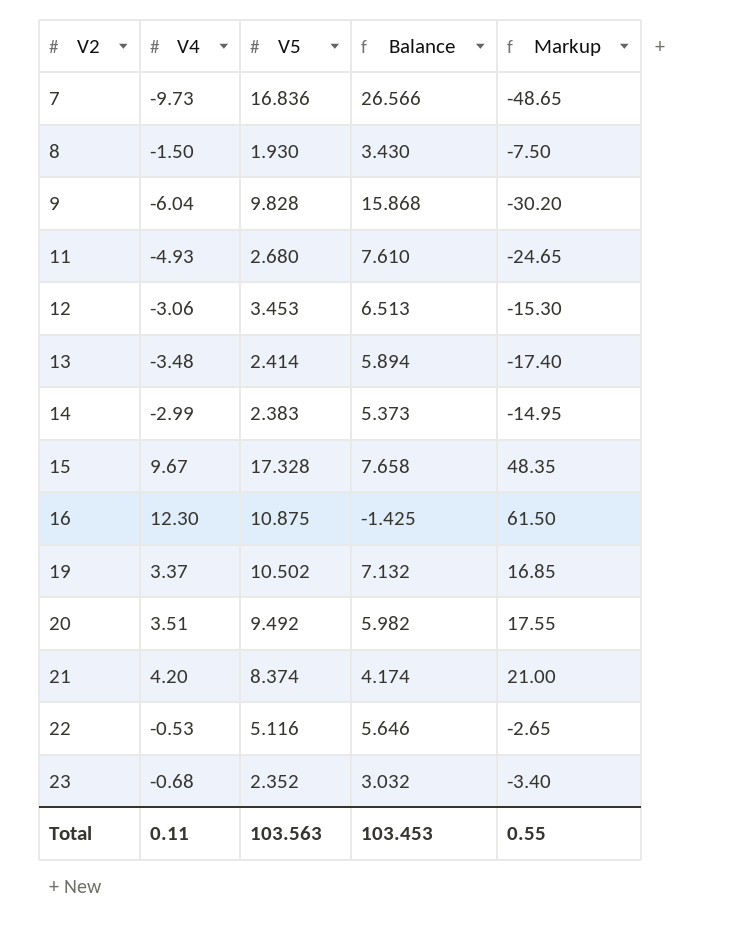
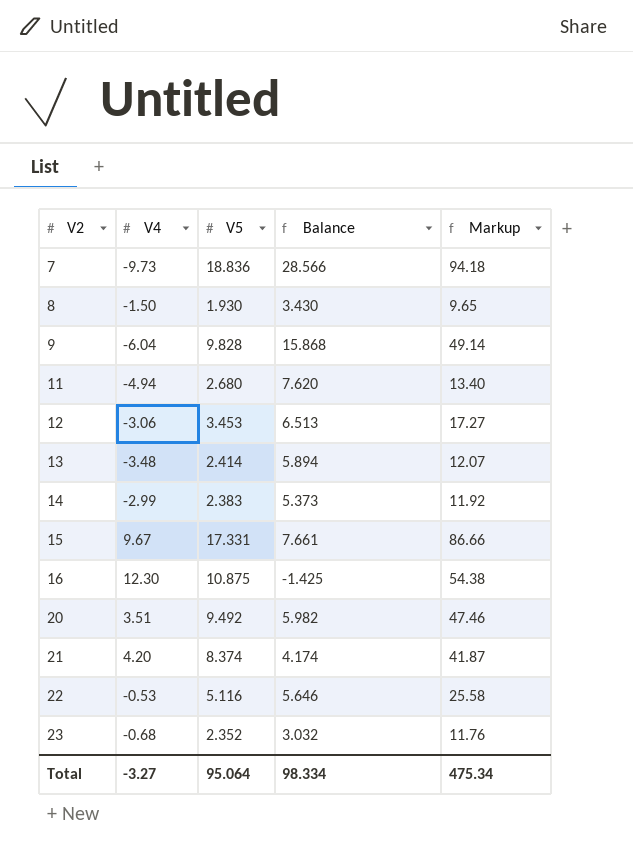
column Markup | formula: [V4] * 5 -> [V5] * 5
row 19: 3.37 | 10.502 | 7.132 | 16.85 -> none
7 | V5: 16.836 -> 18.836
7 | Balance: 26.566 -> 28.566
11 | V4: -4.93 -> -4.94
11 | Balance: 7.610 -> 7.620
15 | V5: 17.328 -> 17.331
15 | Balance: 7.658 -> 7.661
Total | V4: 0.11 -> -3.27
Total | V5: 103.563 -> 95.064
Total | Balance: 103.453 -> 98.334
Total | Markup: 0.55 -> 475.34

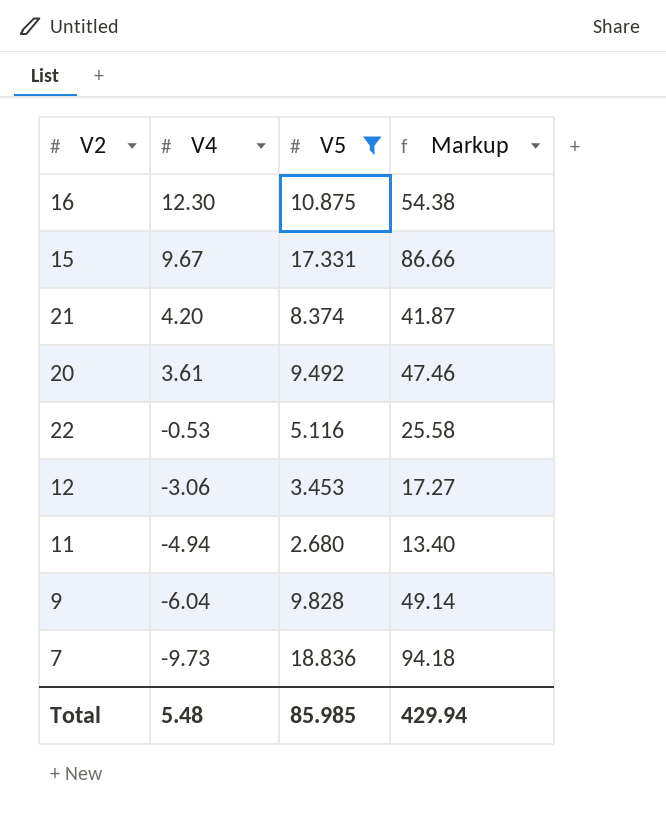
filter: none -> V5 >= 2.680
row order: V2 ascending -> V4 descending
column Balance | formula: [V5] - [V4] -> none
20 | V4: 3.51 -> 3.61
Total | V4: -3.27 -> 5.48
Total | V5: 95.064 -> 85.985
Total | Markup: 475.34 -> 429.94

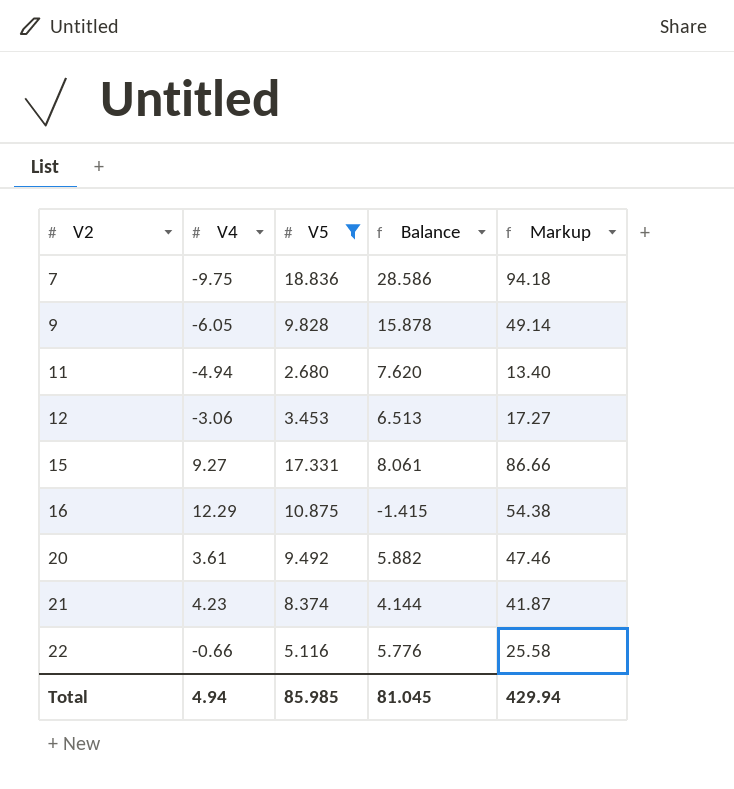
row order: V4 descending -> V2 ascending
column Balance | formula: none -> [V5] - [V4]
7 | V4: -9.73 -> -9.75
9 | V4: -6.04 -> -6.05
15 | V4: 9.67 -> 9.27
16 | V4: 12.30 -> 12.29
21 | V4: 4.20 -> 4.23
22 | V4: -0.53 -> -0.66
Total | V4: 5.48 -> 4.94

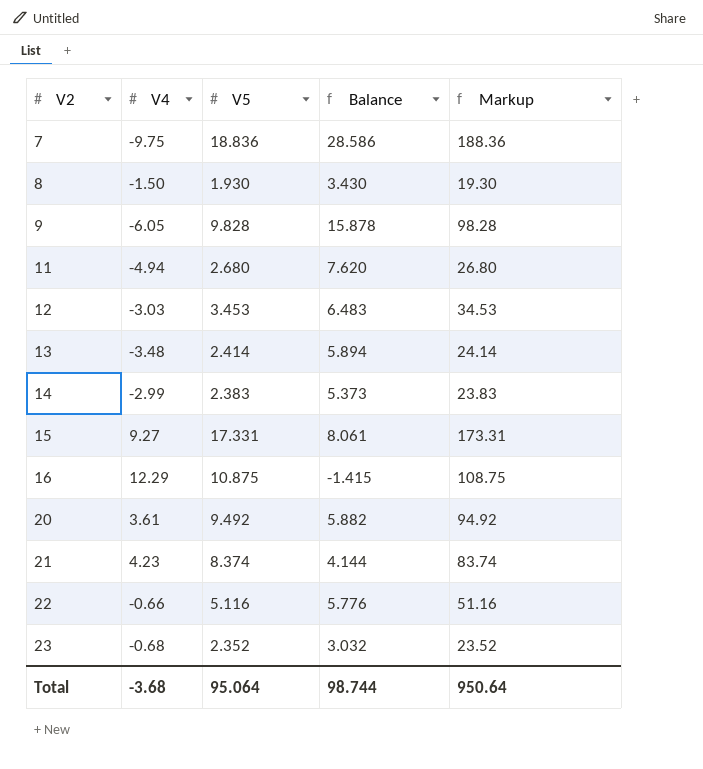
filter: V5 >= 2.680 -> none
column Markup | formula: [V5] * 5 -> [V5] * 10
12 | V4: -3.06 -> -3.03
12 | Balance: 6.513 -> 6.483
Total | V4: 4.94 -> -3.68
Total | V5: 85.985 -> 95.064
Total | Balance: 81.045 -> 98.744
Total | Markup: 429.94 -> 950.64

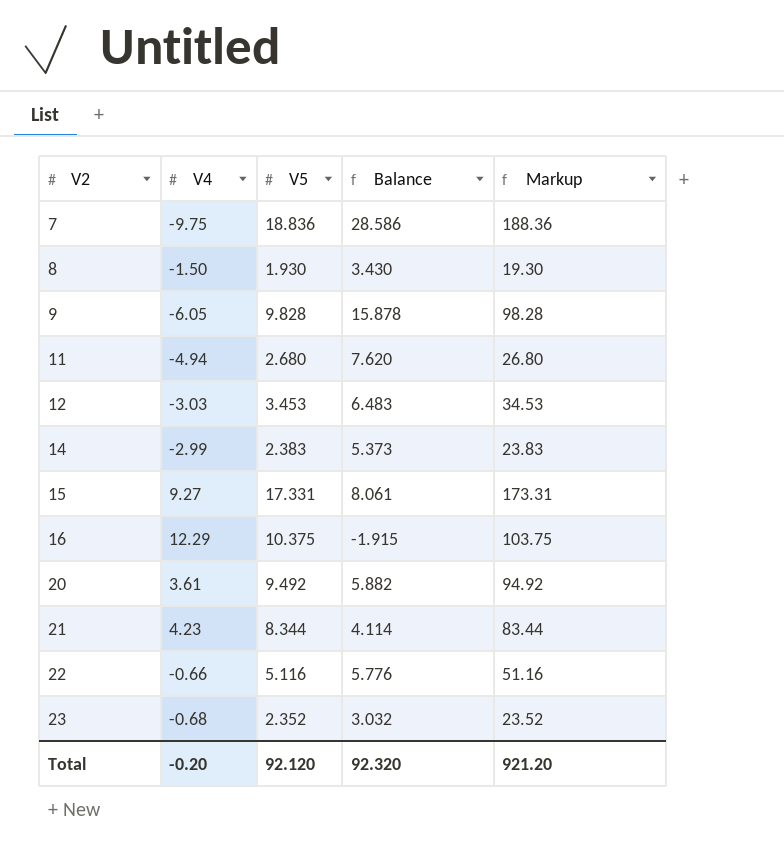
row 13: -3.48 | 2.414 | 5.894 | 24.14 -> none
16 | V5: 10.875 -> 10.375
16 | Balance: -1.415 -> -1.915
16 | Markup: 108.75 -> 103.75
21 | V5: 8.374 -> 8.344
21 | Balance: 4.144 -> 4.114
21 | Markup: 83.74 -> 83.44
Total | V4: -3.68 -> -0.20
Total | V5: 95.064 -> 92.120
Total | Balance: 98.744 -> 92.320
Total | Markup: 950.64 -> 921.20

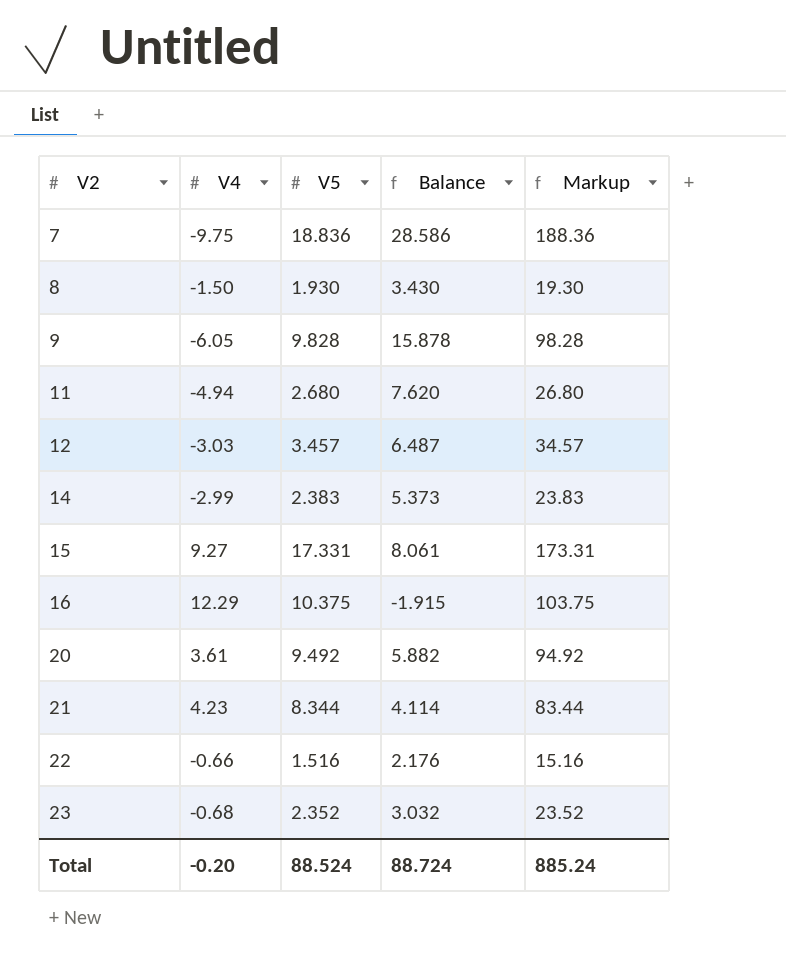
12 | V5: 3.453 -> 3.457
12 | Balance: 6.483 -> 6.487
12 | Markup: 34.53 -> 34.57
22 | V5: 5.116 -> 1.516
22 | Balance: 5.776 -> 2.176
22 | Markup: 51.16 -> 15.16
Total | V5: 92.120 -> 88.524
Total | Balance: 92.320 -> 88.724
Total | Markup: 921.20 -> 885.24

